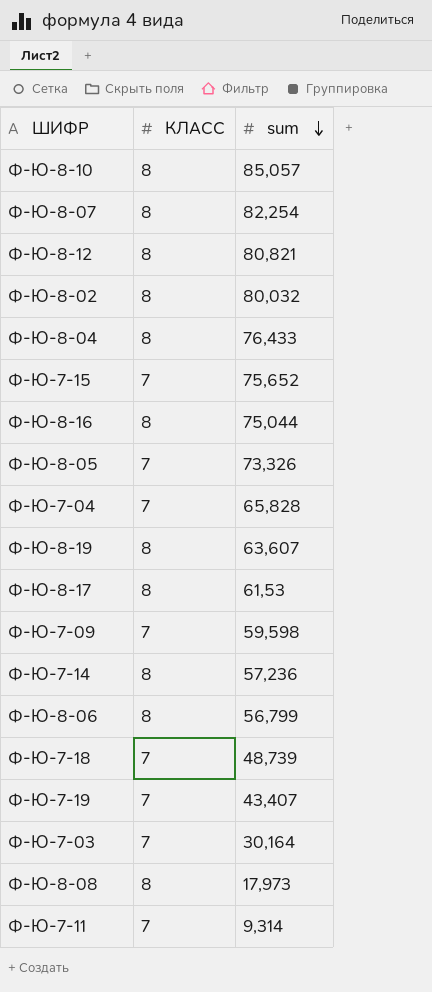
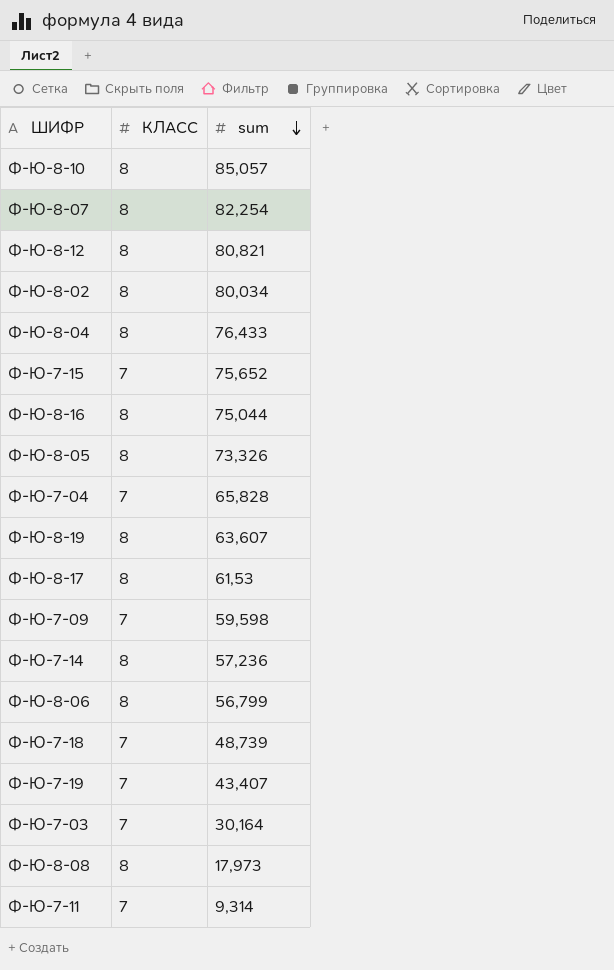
Ф-Ю-8-02 | sum: 80,032 -> 80,034
Ф-Ю-8-05 | КЛАСС: 7 -> 8

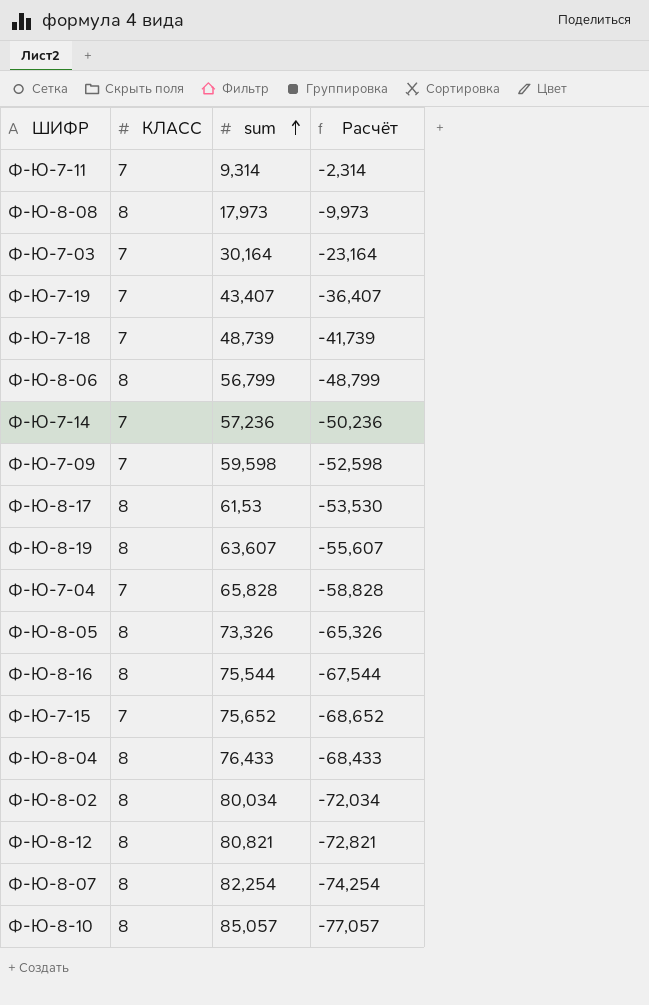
row order: sum descending -> sum ascending
column Расчёт | formula: none -> [КЛАСС] - [sum]
Ф-Ю-7-14 | КЛАСС: 8 -> 7
Ф-Ю-8-16 | sum: 75,044 -> 75,544

